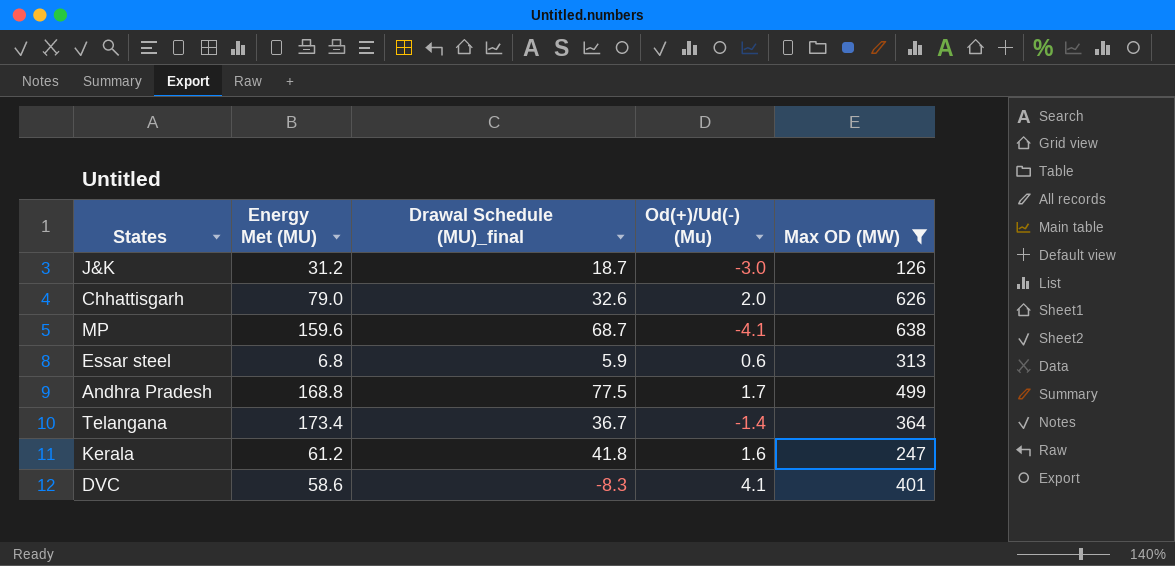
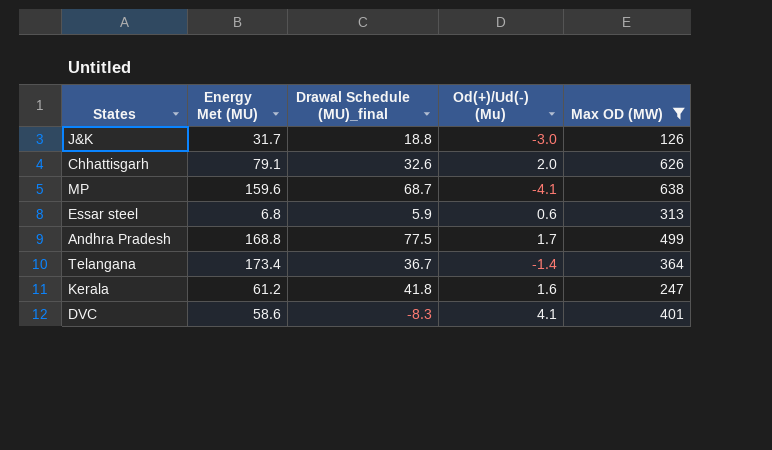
J&K | Energy Met (MU): 31.2 -> 31.7
J&K | Drawal Schedule (MU)_final: 18.7 -> 18.8
Chhattisgarh | Energy Met (MU): 79.0 -> 79.1

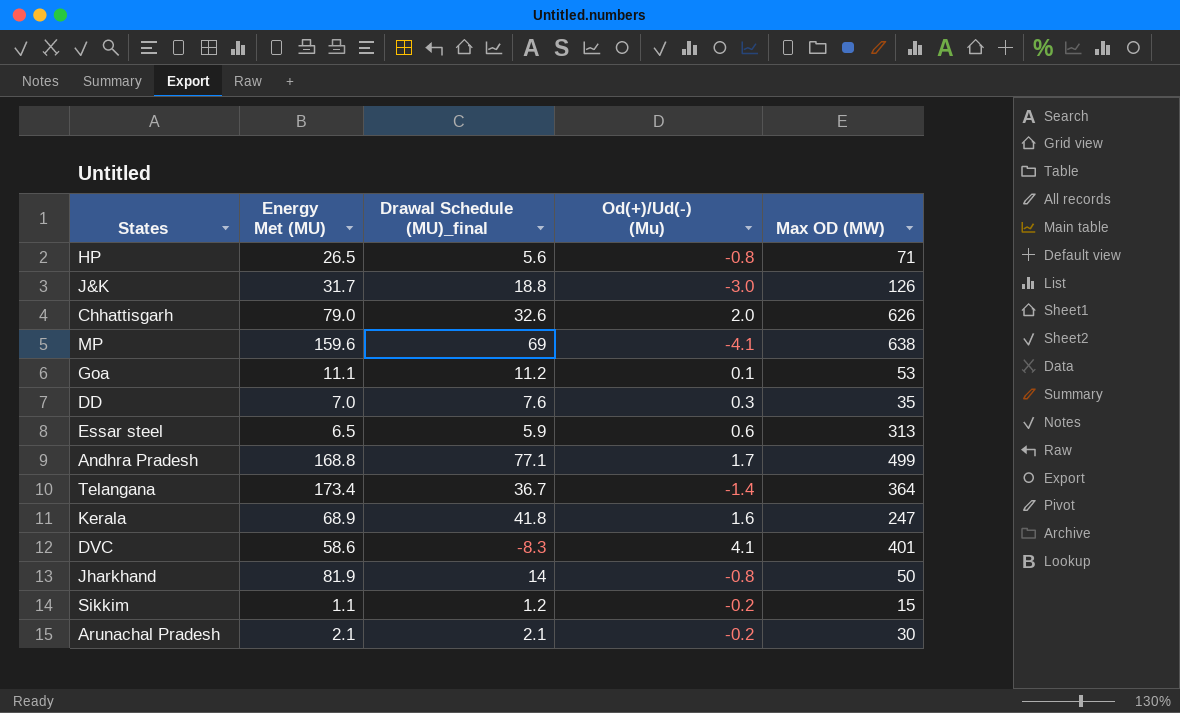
filter: Max OD (MW) >= 126 -> none
Chhattisgarh | Energy Met (MU): 79.1 -> 79.0
MP | Drawal Schedule (MU)_final: 68.7 -> 69
Essar steel | Energy Met (MU): 6.8 -> 6.5
Andhra Pradesh | Drawal Schedule (MU)_final: 77.5 -> 77.1
Kerala | Energy Met (MU): 61.2 -> 68.9

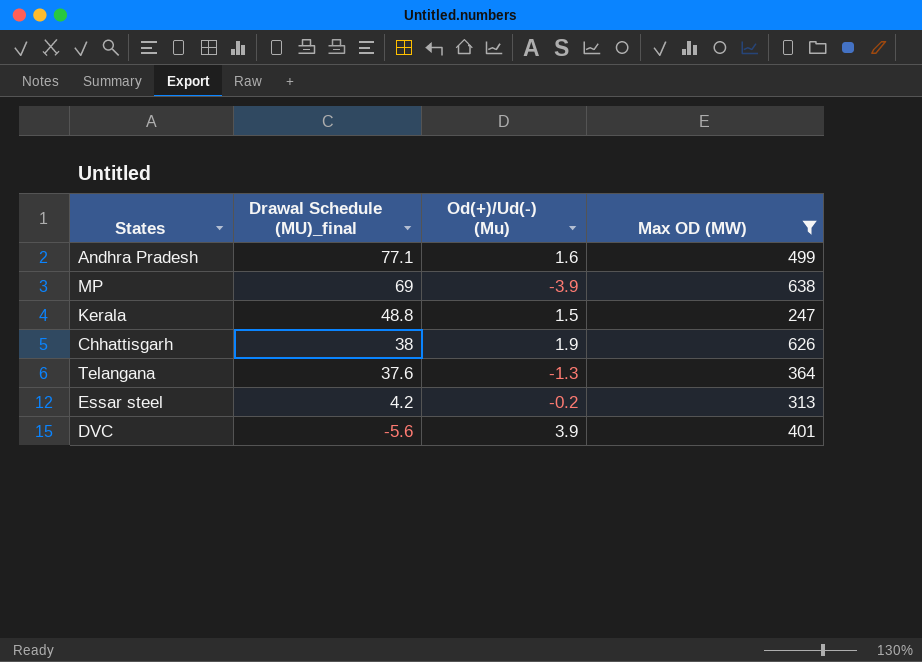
filter: none -> Max OD (MW) >= 247
row order: none -> Drawal Schedule (MU)_final descending
column Energy Met (MU) | position: 2 -> none
Andhra Pradesh | Od(+)/Ud(-) (Mu): 1.7 -> 1.6
MP | Od(+)/Ud(-) (Mu): -4.1 -> -3.9
Kerala | Drawal Schedule (MU)_final: 41.8 -> 48.8
Kerala | Od(+)/Ud(-) (Mu): 1.6 -> 1.5
Chhattisgarh | Drawal Schedule (MU)_final: 32.6 -> 38
Chhattisgarh | Od(+)/Ud(-) (Mu): 2.0 -> 1.9
Telangana | Drawal Schedule (MU)_final: 36.7 -> 37.6
Telangana | Od(+)/Ud(-) (Mu): -1.4 -> -1.3
Essar steel | Drawal Schedule (MU)_final: 5.9 -> 4.2
Essar steel | Od(+)/Ud(-) (Mu): 0.6 -> -0.2
DVC | Drawal Schedule (MU)_final: -8.3 -> -5.6
DVC | Od(+)/Ud(-) (Mu): 4.1 -> 3.9

